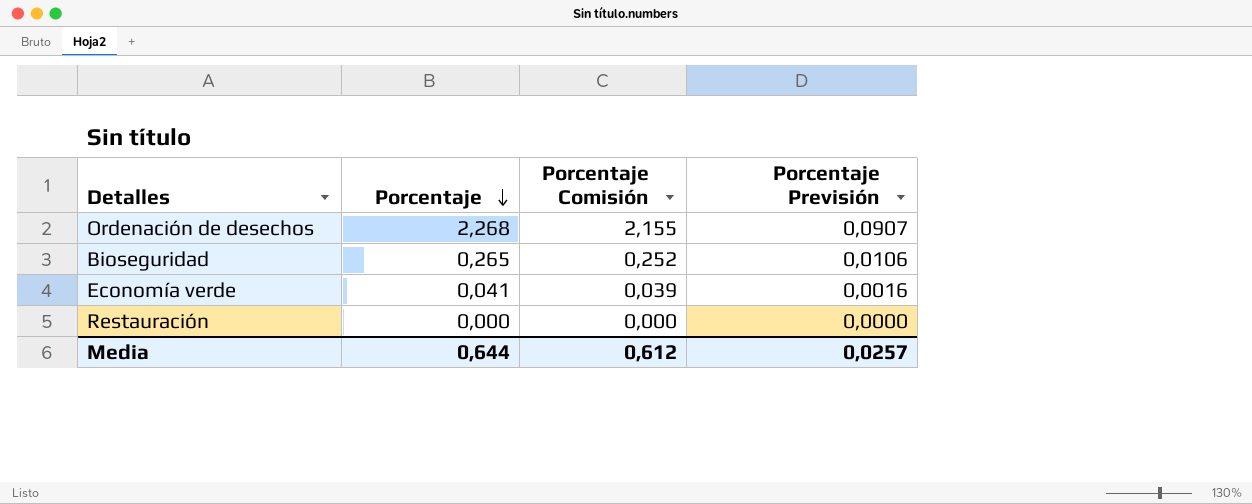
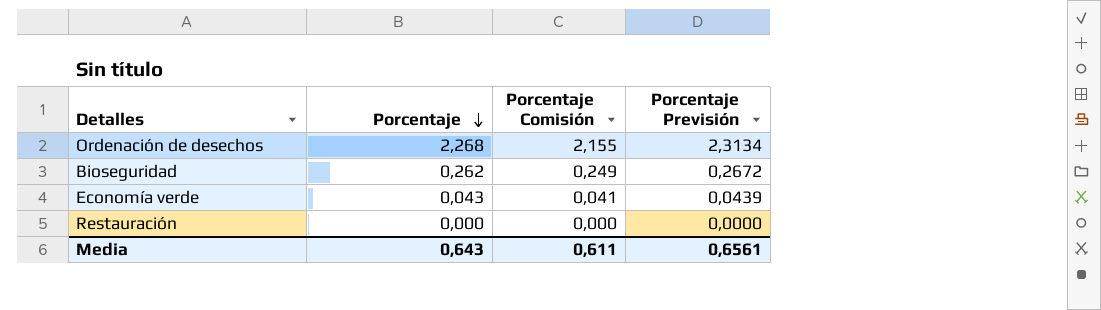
column Porcentaje Previsión | formula: [Porcentaje] * 0,04 -> [Porcentaje] * 1,02
Bioseguridad | Porcentaje: 0,265 -> 0,262
Bioseguridad | Porcentaje Comisión: 0,252 -> 0,249
Economía verde | Porcentaje: 0,041 -> 0,043
Economía verde | Porcentaje Comisión: 0,039 -> 0,041
Media | Porcentaje: 0,644 -> 0,643
Media | Porcentaje Comisión: 0,612 -> 0,611
Media | Porcentaje Previsión: 0,0257 -> 0,6561

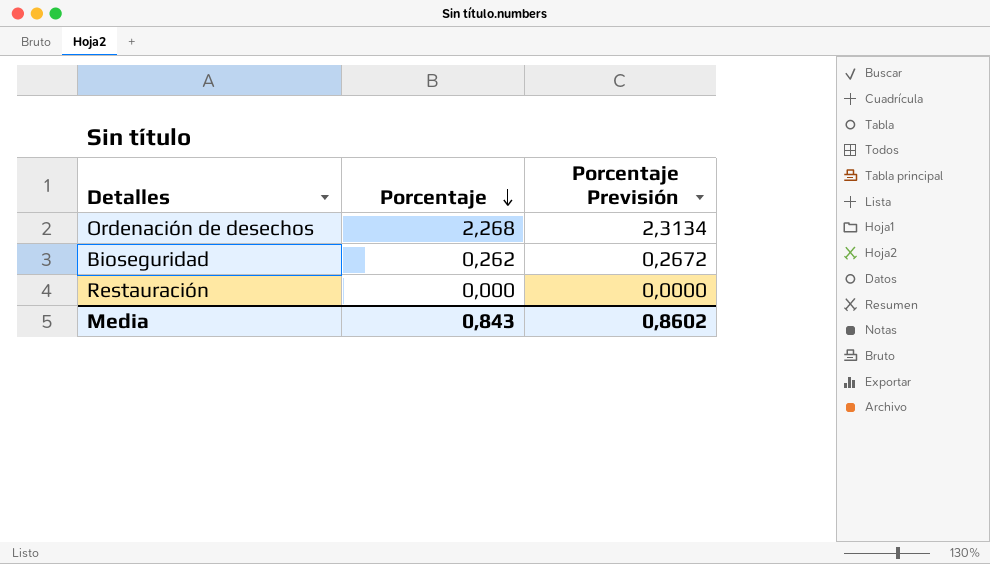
column Porcentaje Comisión | formula: [Porcentaje] * 0,95 -> none
row Economía verde: 0,043 | 0,041 | 0,0439 -> none
Media | Porcentaje: 0,643 -> 0,843
Media | Porcentaje Previsión: 0,6561 -> 0,8602

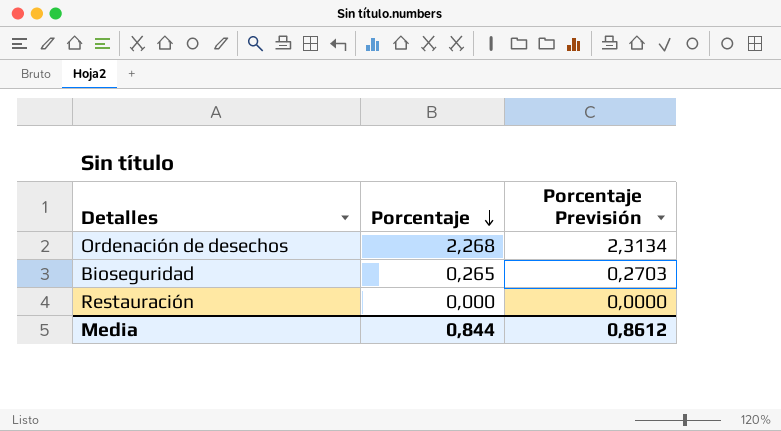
Bioseguridad | Porcentaje: 0,262 -> 0,265
Bioseguridad | Porcentaje Previsión: 0,2672 -> 0,2703
Media | Porcentaje: 0,843 -> 0,844
Media | Porcentaje Previsión: 0,8602 -> 0,8612

